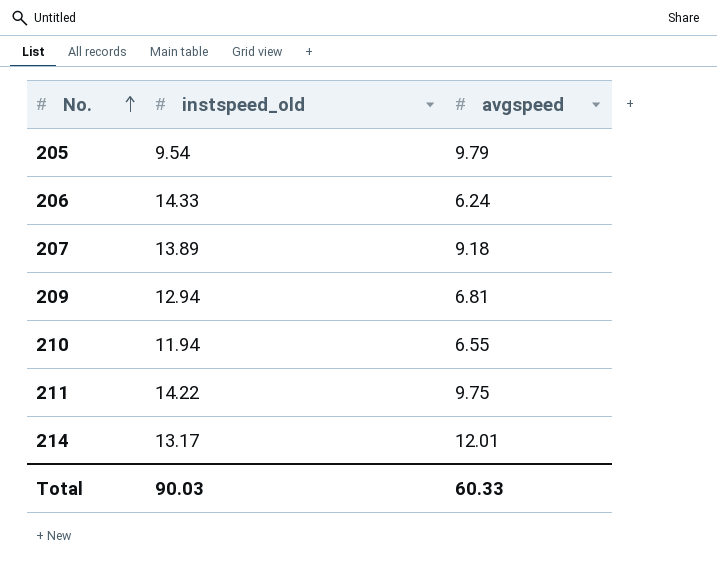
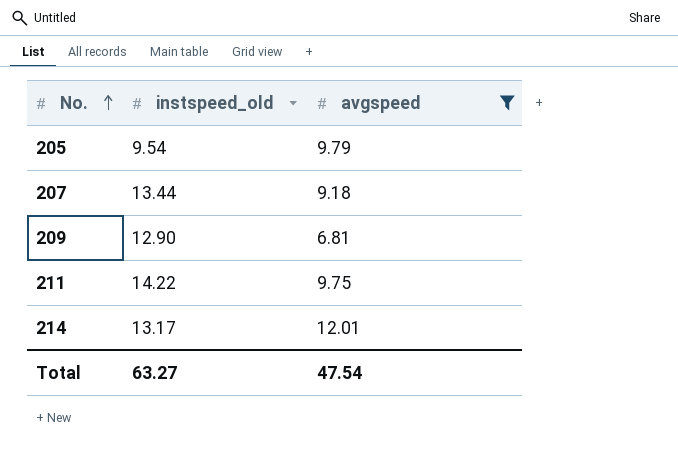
filter: none -> avgspeed >= 6.81
207 | instspeed_old: 13.89 -> 13.44
209 | instspeed_old: 12.94 -> 12.90
Total | instspeed_old: 90.03 -> 63.27
Total | avgspeed: 60.33 -> 47.54

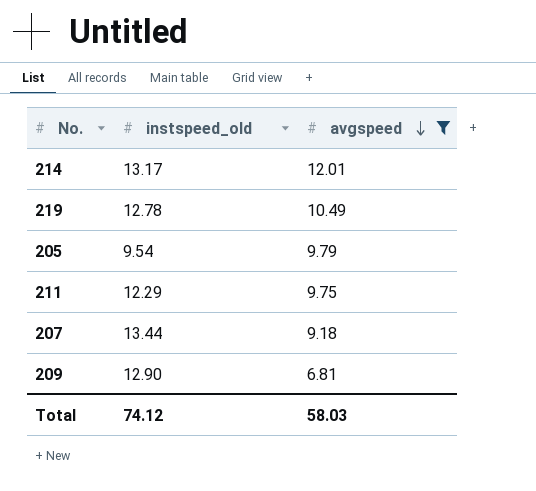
row order: No. ascending -> avgspeed descending
row 219: none -> 12.78 | 10.49
211 | instspeed_old: 14.22 -> 12.29
Total | instspeed_old: 63.27 -> 74.12
Total | avgspeed: 47.54 -> 58.03

